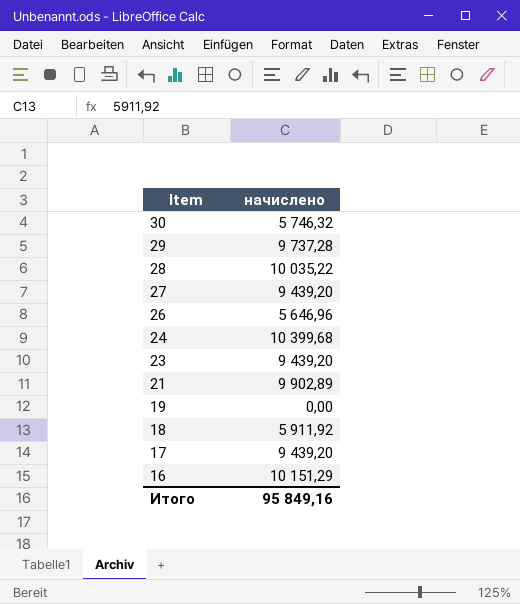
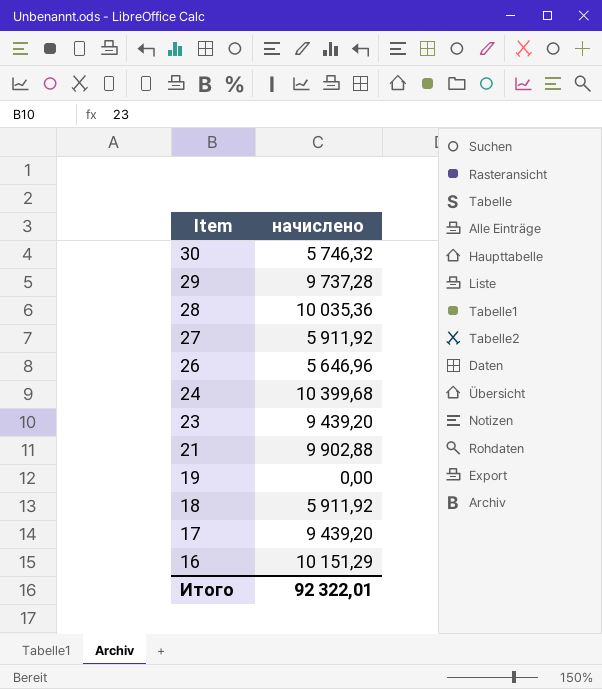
28 | начислено: 10 035,22 -> 10 035,36
27 | начислено: 9 439,20 -> 5 911,92
21 | начислено: 9 902,89 -> 9 902,88
Итого | начислено: 95 849,16 -> 92 322,01

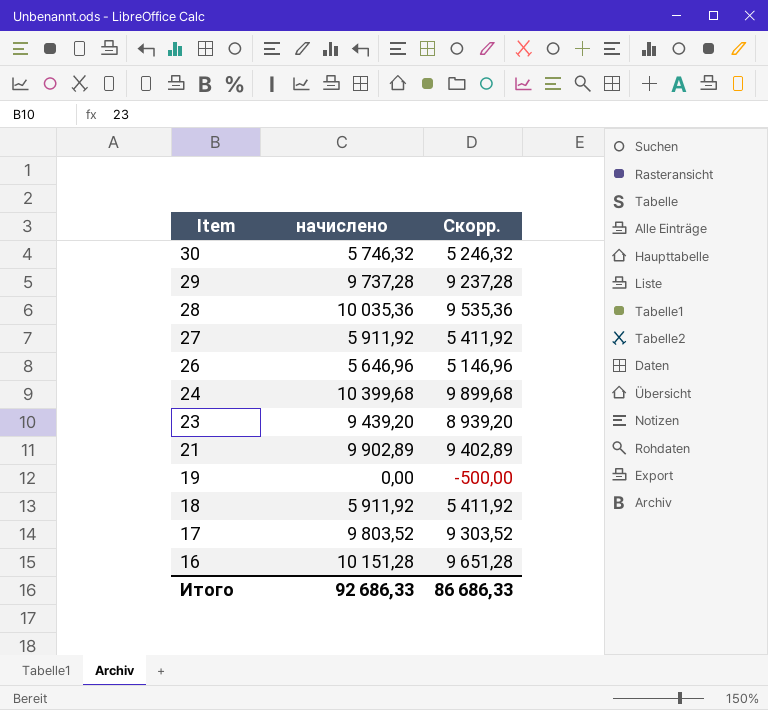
column Скорр. | formula: none -> [начислено] - 500
21 | начислено: 9 902,88 -> 9 902,89
17 | начислено: 9 439,20 -> 9 803,52
16 | начислено: 10 151,29 -> 10 151,28
Итого | начислено: 92 322,01 -> 92 686,33

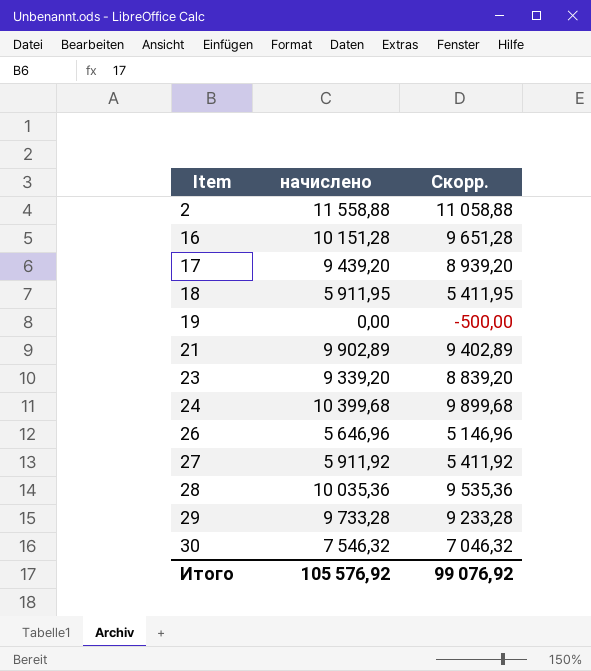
row order: Item descending -> Item ascending
row 2: none -> 11 558,88 | 11 058,88
17 | начислено: 9 803,52 -> 9 439,20
17 | Скорр.: 9 303,52 -> 8 939,20
18 | начислено: 5 911,92 -> 5 911,95
18 | Скорр.: 5 411,92 -> 5 411,95
23 | начислено: 9 439,20 -> 9 339,20
23 | Скорр.: 8 939,20 -> 8 839,20
29 | начислено: 9 737,28 -> 9 733,28
29 | Скорр.: 9 237,28 -> 9 233,28
30 | начислено: 5 746,32 -> 7 546,32
30 | Скорр.: 5 246,32 -> 7 046,32
Итого | начислено: 92 686,33 -> 105 576,92
Итого | Скорр.: 86 686,33 -> 99 076,92

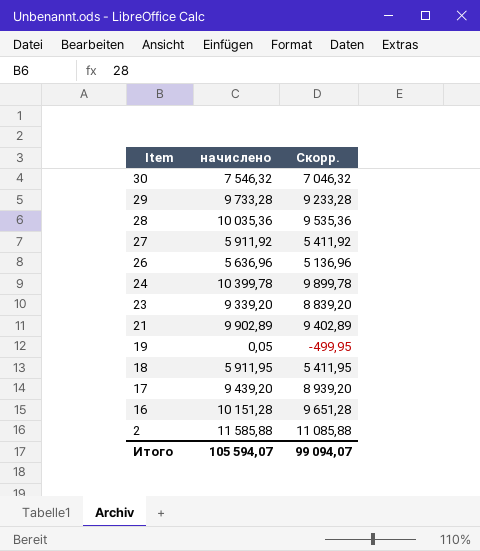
row order: Item ascending -> Item descending
26 | начислено: 5 646,96 -> 5 636,96
26 | Скорр.: 5 146,96 -> 5 136,96
24 | начислено: 10 399,68 -> 10 399,78
24 | Скорр.: 9 899,68 -> 9 899,78
19 | начислено: 0,00 -> 0,05
19 | Скорр.: -500,00 -> -499,95
2 | начислено: 11 558,88 -> 11 585,88
2 | Скорр.: 11 058,88 -> 11 085,88
Итого | начислено: 105 576,92 -> 105 594,07
Итого | Скорр.: 99 076,92 -> 99 094,07

